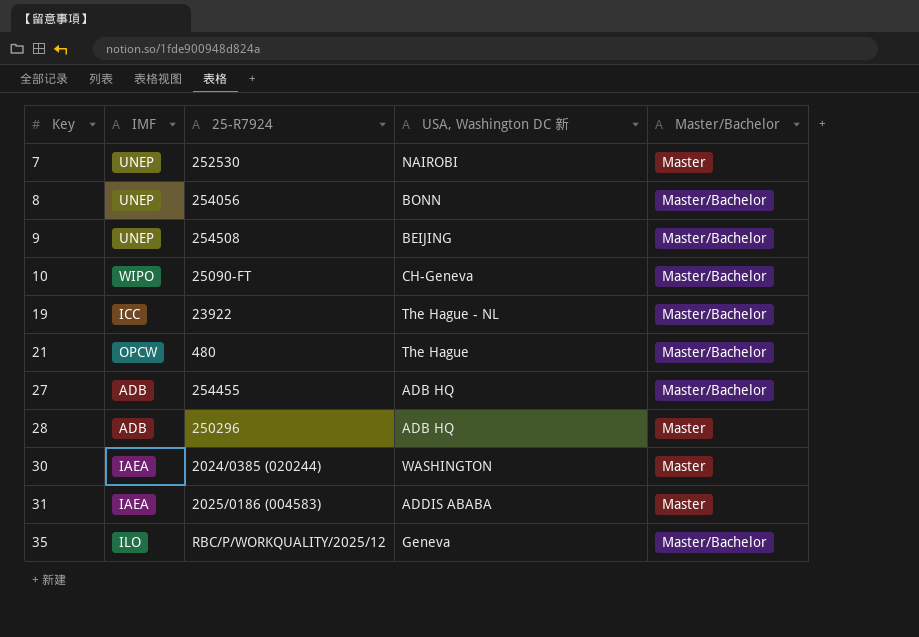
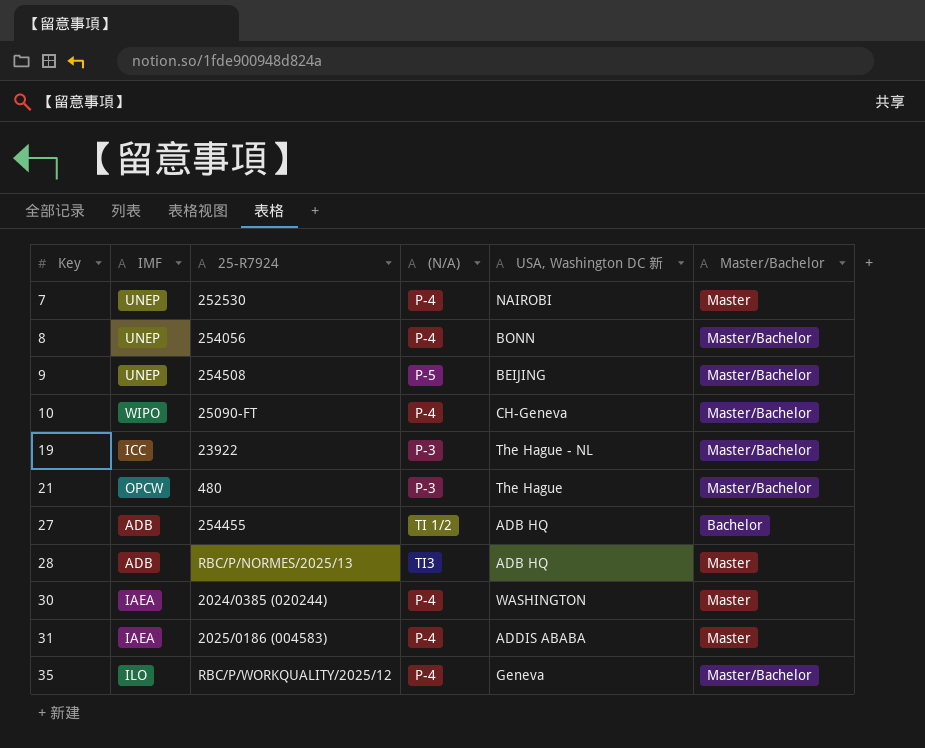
column (N/A) | position: none -> 4
27 | Master/Bachelor: Master/Bachelor -> Bachelor
28 | 25-R7924: 250296 -> RBC/P/NORMES/2025/13

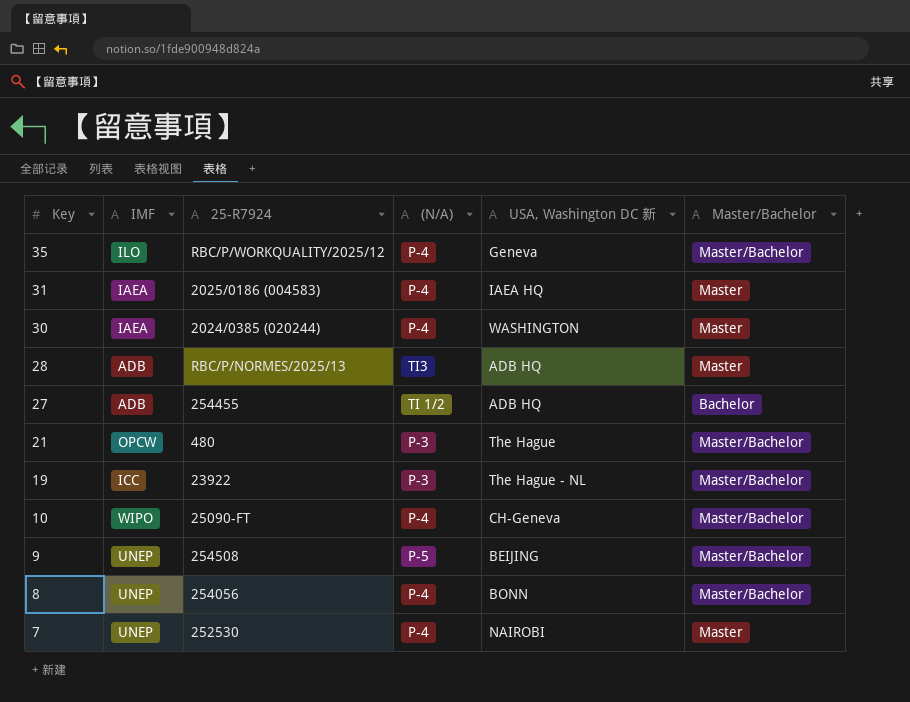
row order: Key ascending -> Key descending
31 | USA, Washington DC 新: ADDIS ABABA -> IAEA HQ

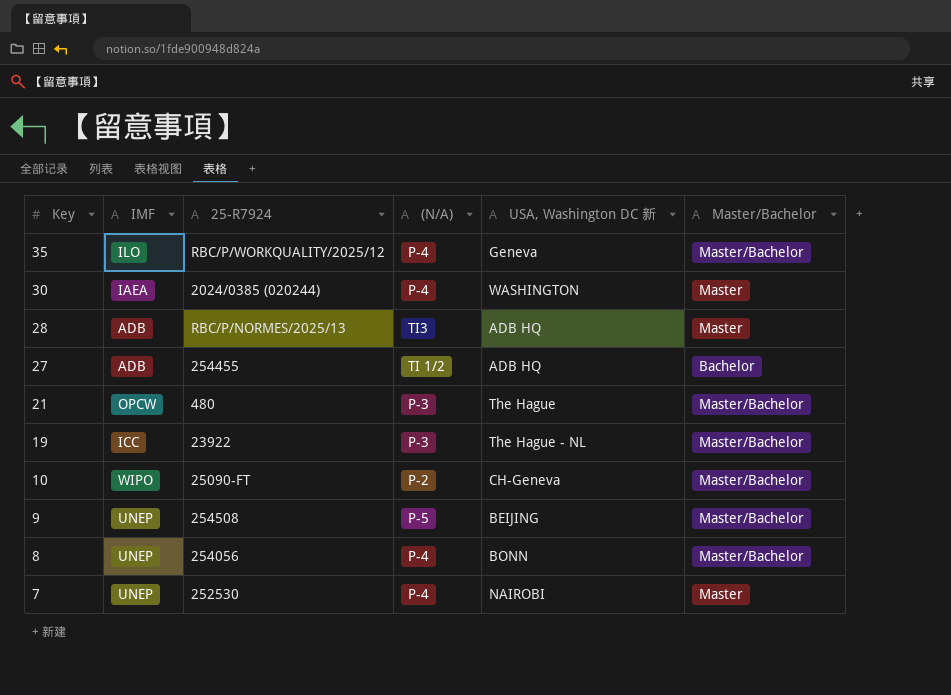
row 31: IAEA | 2025/0186 (004583) | P-4 | IAEA HQ | Master -> none
10 | (N/A): P-4 -> P-2

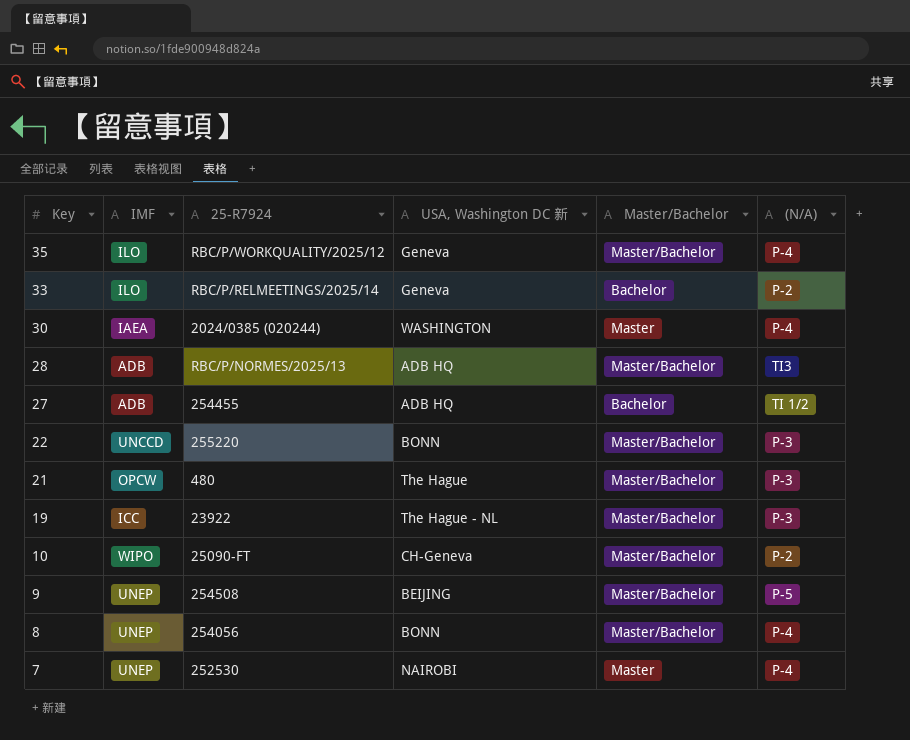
column (N/A) | position: 4 -> 6
row 33: none -> ILO | RBC/P/RELMEETINGS/2025/14 | Geneva | Bachelor | P-2
28 | Master/Bachelor: Master -> Master/Bachelor
row 22: none -> UNCCD | 255220 | BONN | Master/Bachelor | P-3

